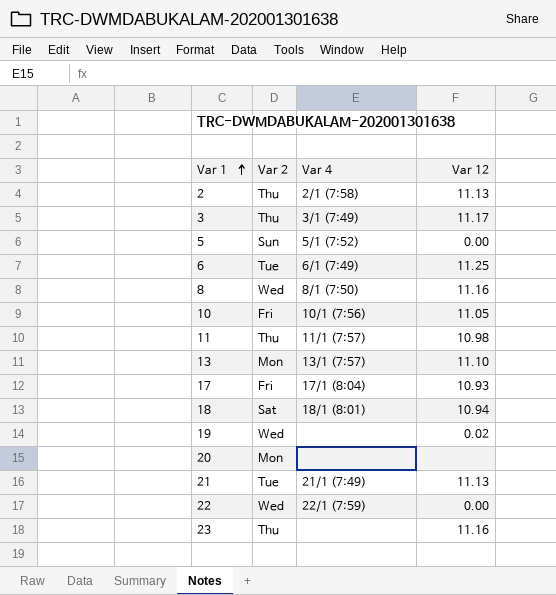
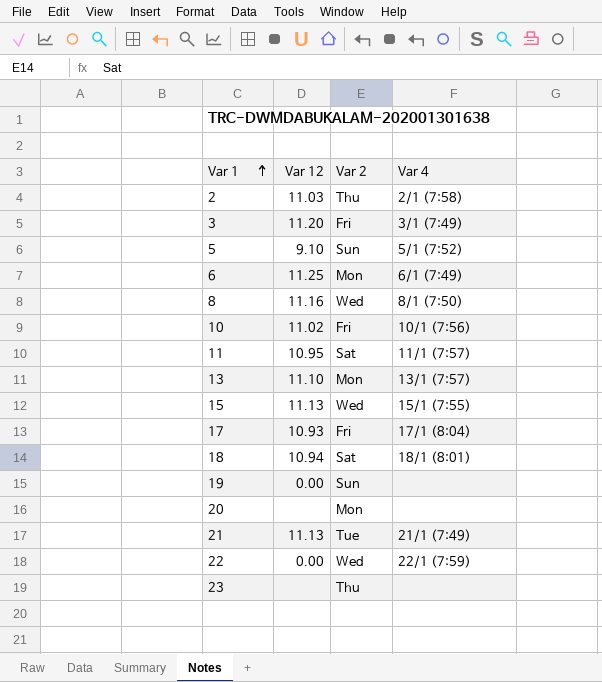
column Var 12 | position: 4 -> 2
2 | Var 12: 11.13 -> 11.03
3 | Var 12: 11.17 -> 11.20
3 | Var 2: Thu -> Fri
5 | Var 12: 0.00 -> 9.10
6 | Var 2: Tue -> Mon
10 | Var 12: 11.05 -> 11.02
11 | Var 12: 10.98 -> 10.95
11 | Var 2: Thu -> Sat
row 15: none -> 11.13 | Wed | 15/1 (7:55)
19 | Var 12: 0.02 -> 0.00
19 | Var 2: Wed -> Sun
23 | Var 12: 11.16 -> none

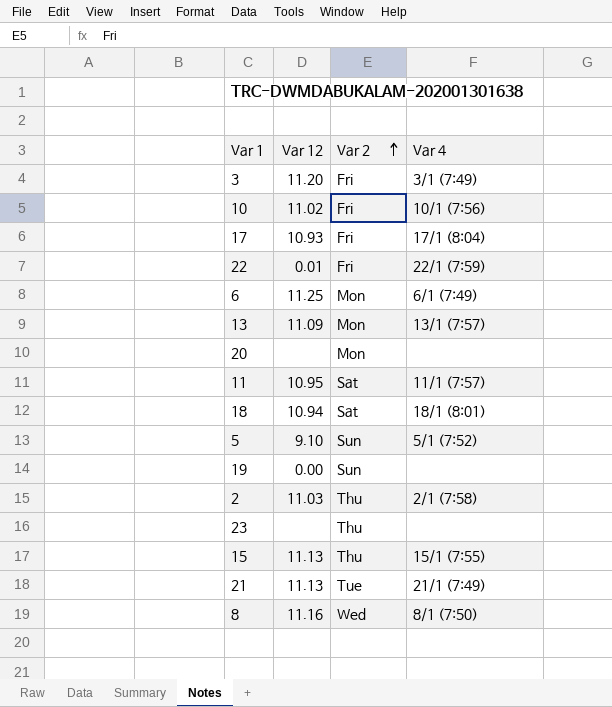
row order: Var 1 ascending -> Var 2 ascending
22 | Var 12: 0.00 -> 0.01
22 | Var 2: Wed -> Fri
13 | Var 12: 11.10 -> 11.09
15 | Var 2: Wed -> Thu

